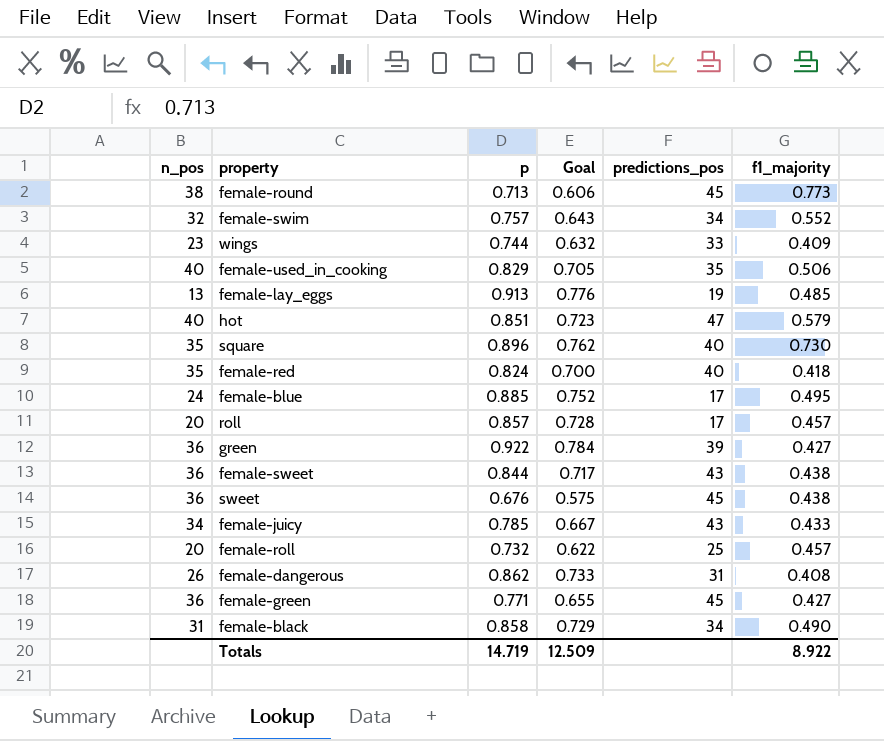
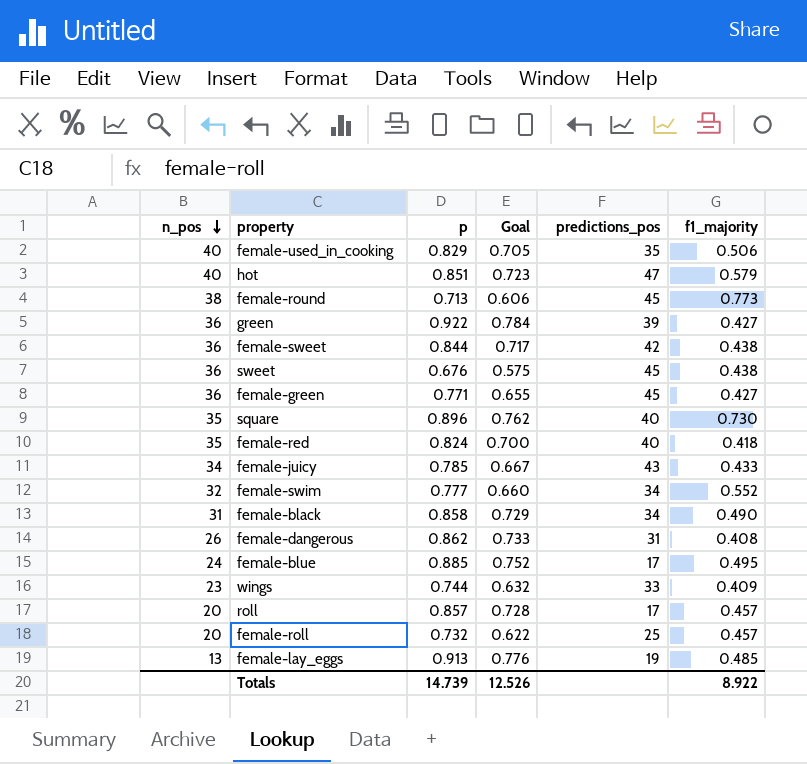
row order: none -> n_pos descending
female-sweet | predictions_pos: 43 -> 42
female-swim | p: 0.757 -> 0.777
female-swim | Goal: 0.643 -> 0.660
Totals | p: 14.719 -> 14.739
Totals | Goal: 12.509 -> 12.526

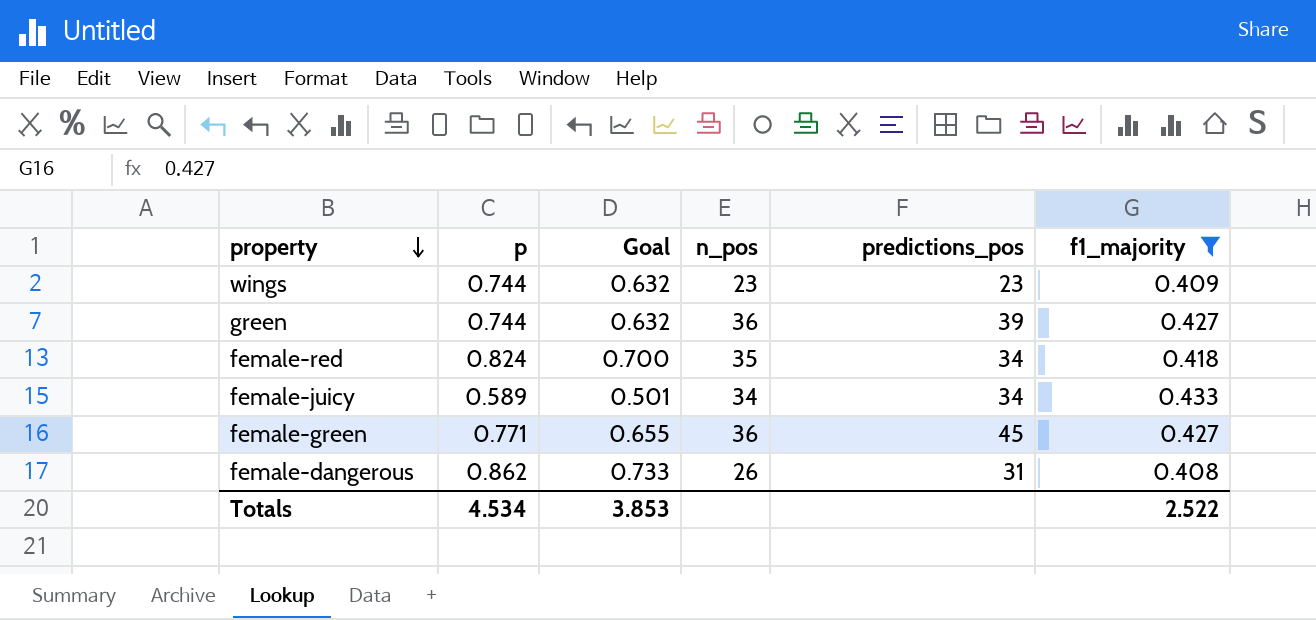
filter: none -> f1_majority <= 0.433
row order: n_pos descending -> property descending
column n_pos | position: 1 -> 4
wings | predictions_pos: 33 -> 23
green | p: 0.922 -> 0.744
green | Goal: 0.784 -> 0.632
female-red | predictions_pos: 40 -> 34
female-juicy | p: 0.785 -> 0.589
female-juicy | Goal: 0.667 -> 0.501
female-juicy | predictions_pos: 43 -> 34
Totals | p: 14.739 -> 4.534
Totals | Goal: 12.526 -> 3.853
Totals | f1_majority: 8.922 -> 2.522

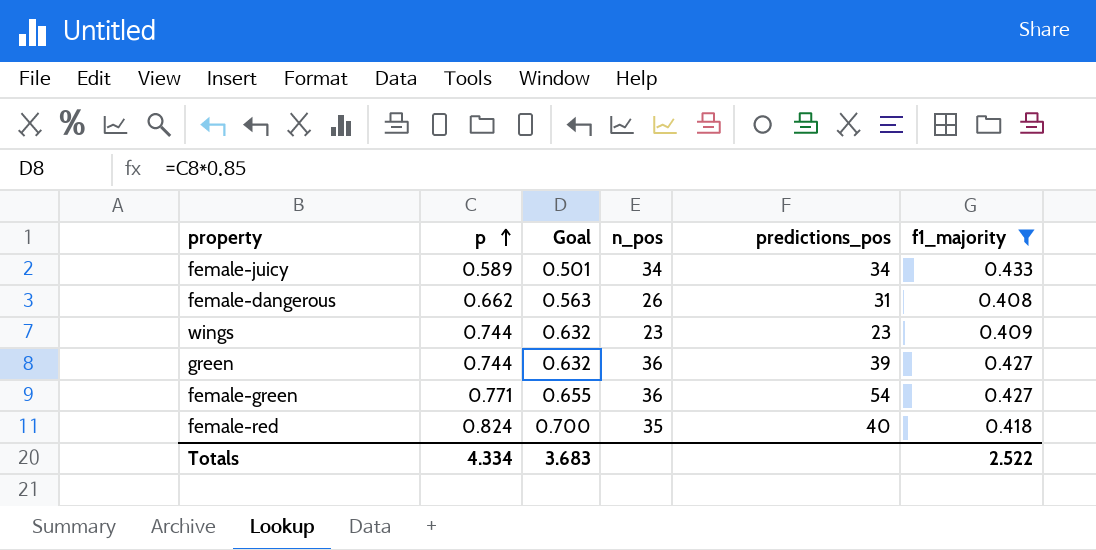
row order: property descending -> p ascending
female-dangerous | p: 0.862 -> 0.662
female-dangerous | Goal: 0.733 -> 0.563
female-green | predictions_pos: 45 -> 54
female-red | predictions_pos: 34 -> 40
Totals | p: 4.534 -> 4.334
Totals | Goal: 3.853 -> 3.683

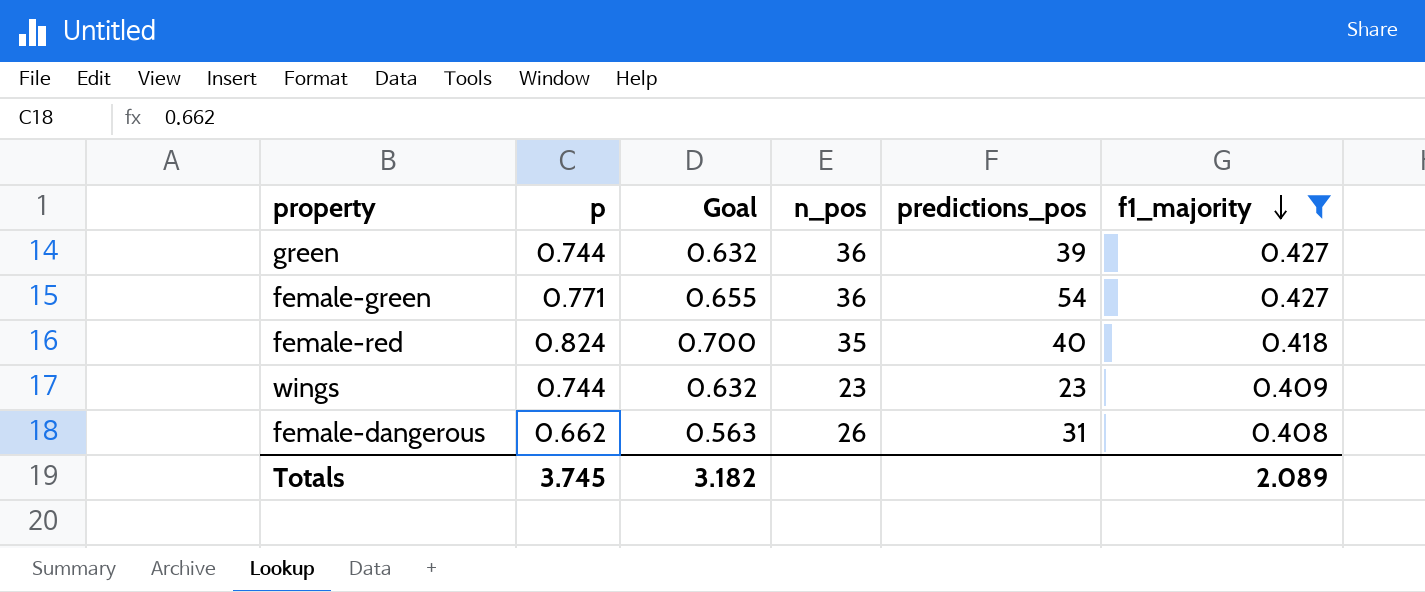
row order: p ascending -> f1_majority descending
row female-juicy: 0.589 | 0.501 | 34 | 34 | 0.433 -> none
Totals | p: 4.334 -> 3.745
Totals | Goal: 3.683 -> 3.182
Totals | f1_majority: 2.522 -> 2.089

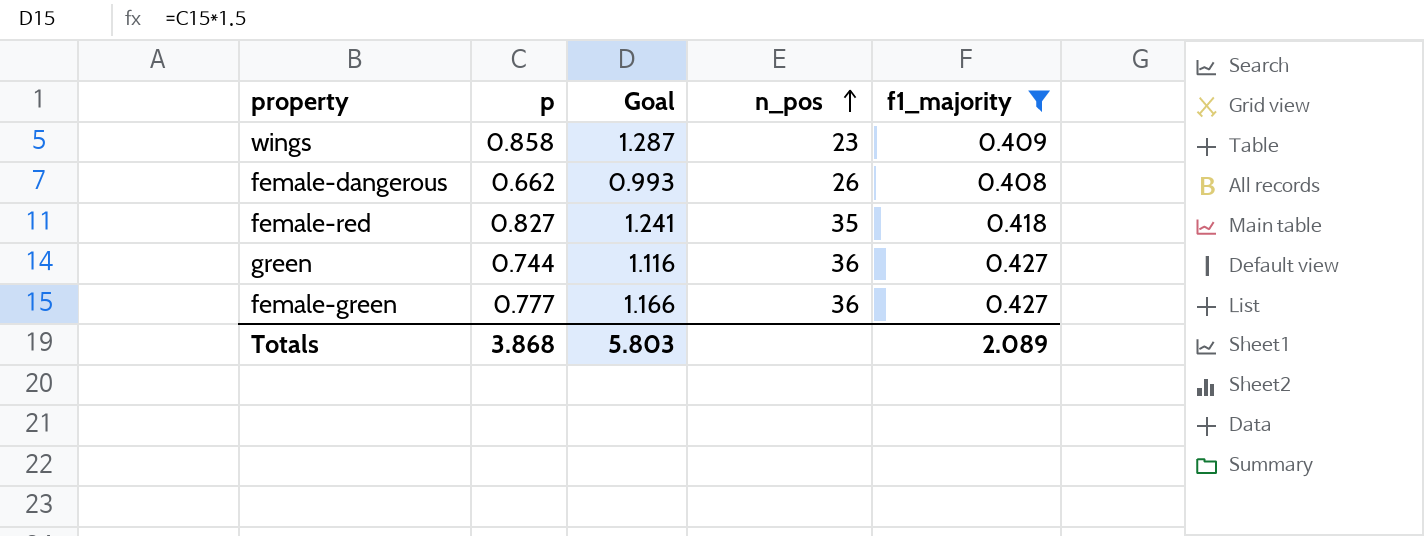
row order: f1_majority descending -> n_pos ascending
column predictions_pos | position: 5 -> none
column Goal | formula: [p] * 0.85 -> [p] * 1.5
wings | p: 0.744 -> 0.858
female-red | p: 0.824 -> 0.827
female-green | p: 0.771 -> 0.777
Totals | p: 3.745 -> 3.868
Totals | Goal: 3.182 -> 5.803

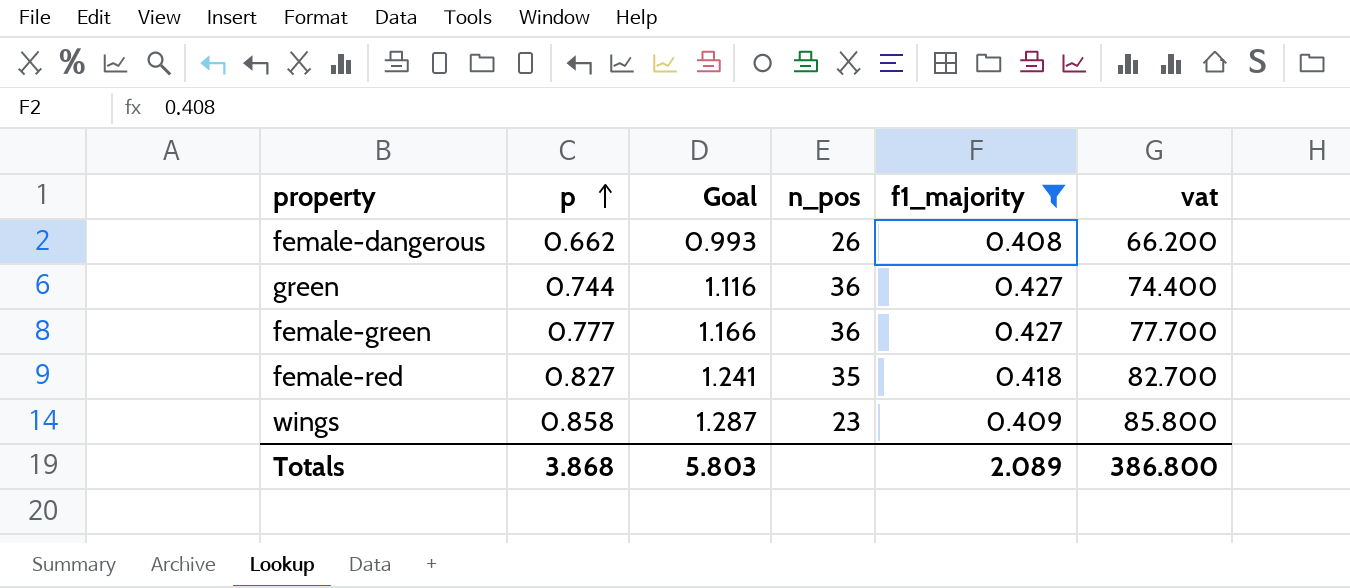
row order: n_pos ascending -> p ascending
column vat | formula: none -> [p] * 100

